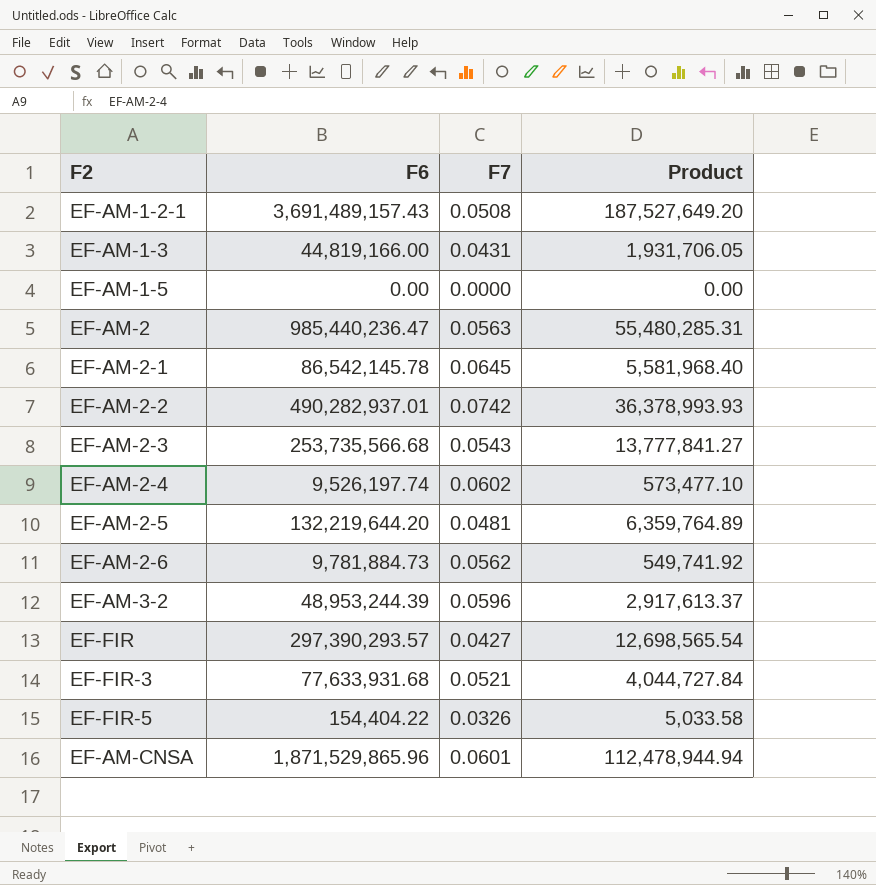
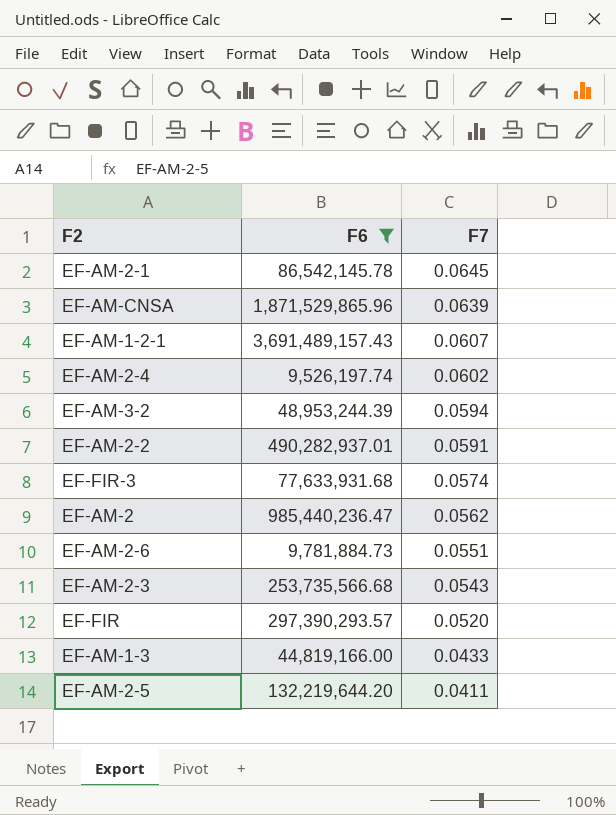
filter: none -> F6 >= 9,526,197.74
row order: none -> F7 descending
column Product | formula: [F6] * [F7] -> none
EF-AM-CNSA | F7: 0.0601 -> 0.0639
EF-AM-1-2-1 | F7: 0.0508 -> 0.0607
EF-AM-3-2 | F7: 0.0596 -> 0.0594
EF-AM-2-2 | F7: 0.0742 -> 0.0591
EF-FIR-3 | F7: 0.0521 -> 0.0574
EF-AM-2 | F7: 0.0563 -> 0.0562
EF-AM-2-6 | F7: 0.0562 -> 0.0551
EF-FIR | F7: 0.0427 -> 0.0520
EF-AM-1-3 | F7: 0.0431 -> 0.0433
EF-AM-2-5 | F7: 0.0481 -> 0.0411

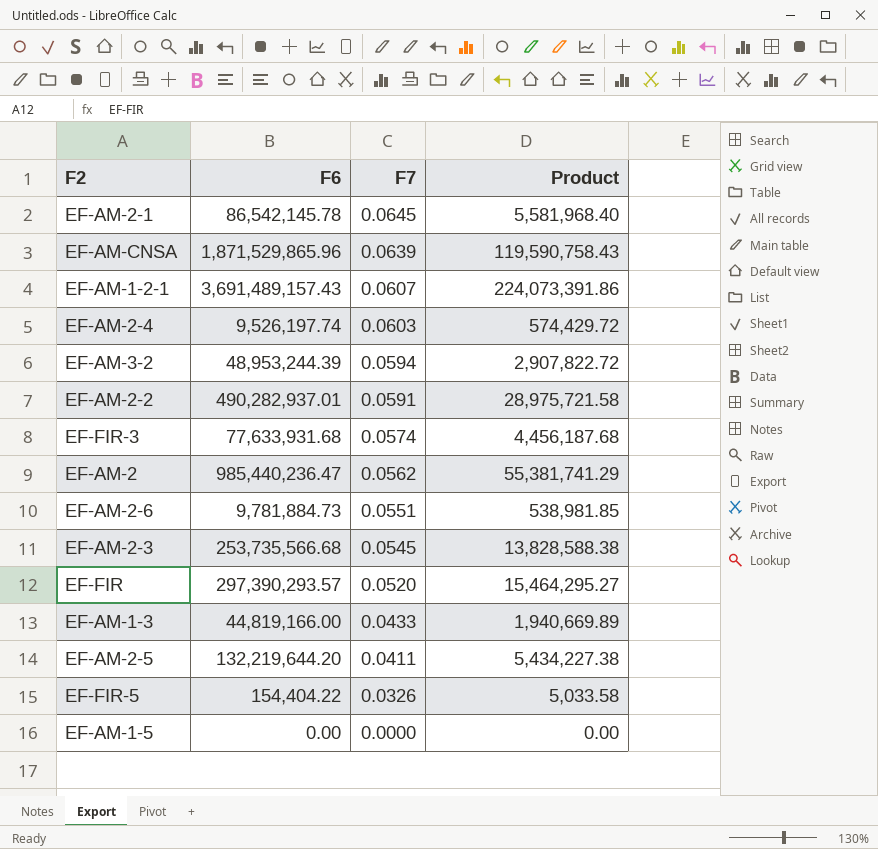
filter: F6 >= 9,526,197.74 -> none
column Product | formula: none -> [F6] * [F7]
EF-AM-2-4 | F7: 0.0602 -> 0.0603
EF-AM-2-3 | F7: 0.0543 -> 0.0545

